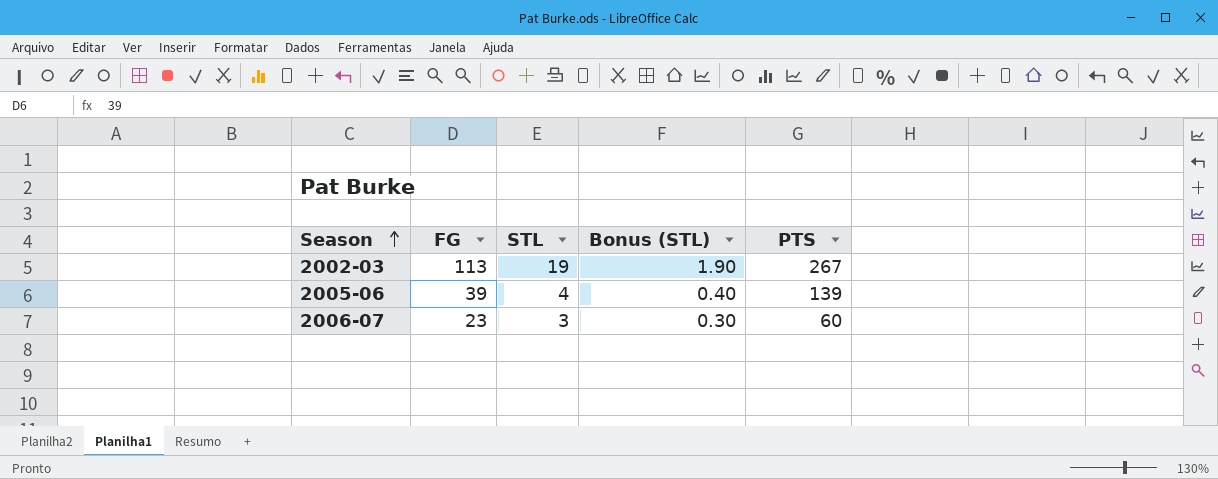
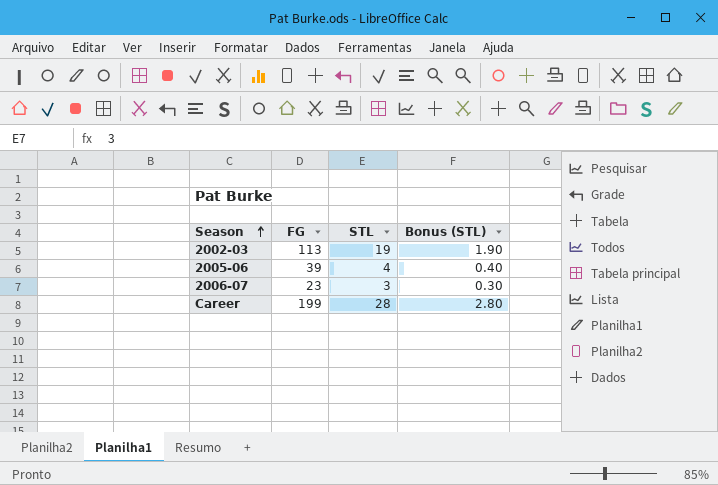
column PTS | position: 5 -> none
row Career: none -> 199 | 28 | 2.80

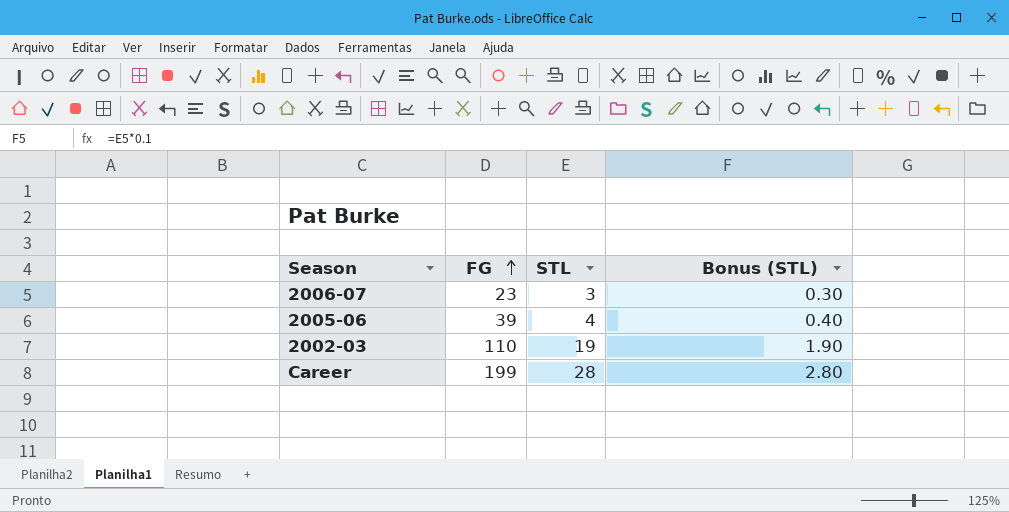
row order: Season ascending -> FG ascending
2002-03 | FG: 113 -> 110

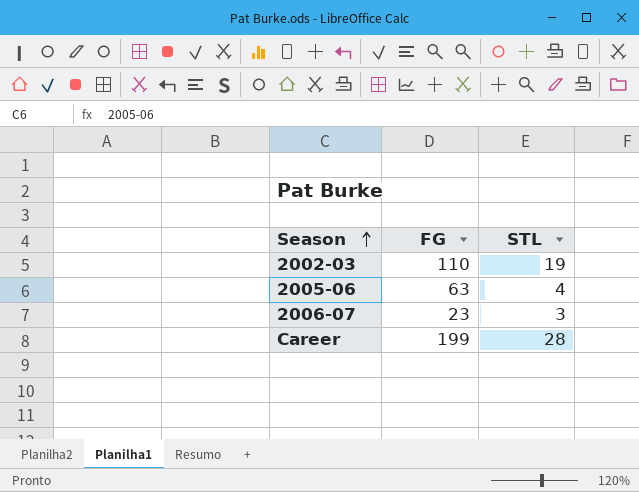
row order: FG ascending -> Season ascending
column Bonus (STL) | formula: [STL] * 0.1 -> none
2005-06 | FG: 39 -> 63

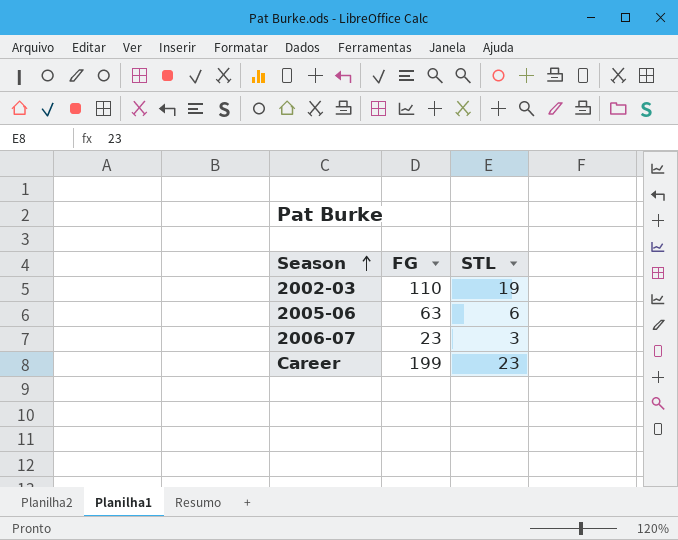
2005-06 | STL: 4 -> 6
Career | STL: 28 -> 23

